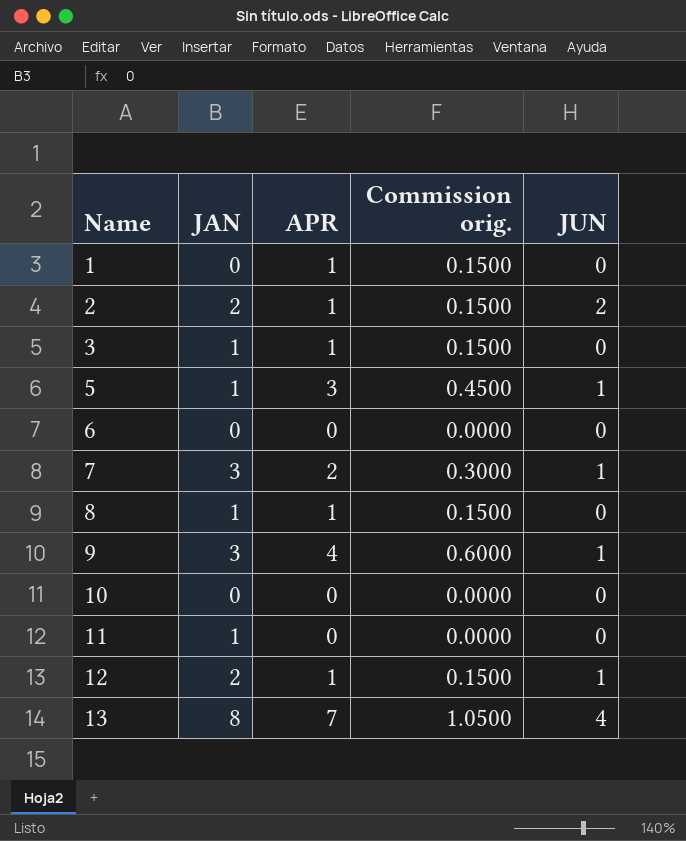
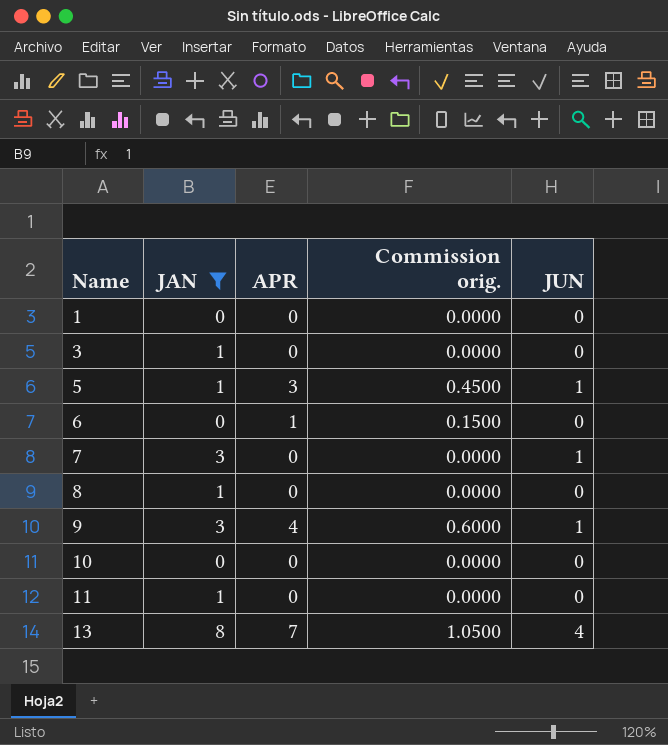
filter: none -> JAN != 2
1 | APR: 1 -> 0
1 | Commission orig.: 0.1500 -> 0.0000
3 | APR: 1 -> 0
3 | Commission orig.: 0.1500 -> 0.0000
6 | APR: 0 -> 1
6 | Commission orig.: 0.0000 -> 0.1500
7 | APR: 2 -> 0
7 | Commission orig.: 0.3000 -> 0.0000
8 | APR: 1 -> 0
8 | Commission orig.: 0.1500 -> 0.0000

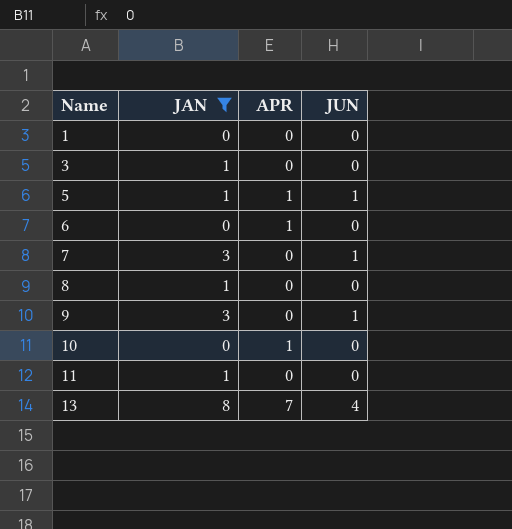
column Commission orig. | formula: [APR] * 0.15 -> none
5 | APR: 3 -> 1
9 | APR: 4 -> 0
10 | APR: 0 -> 1

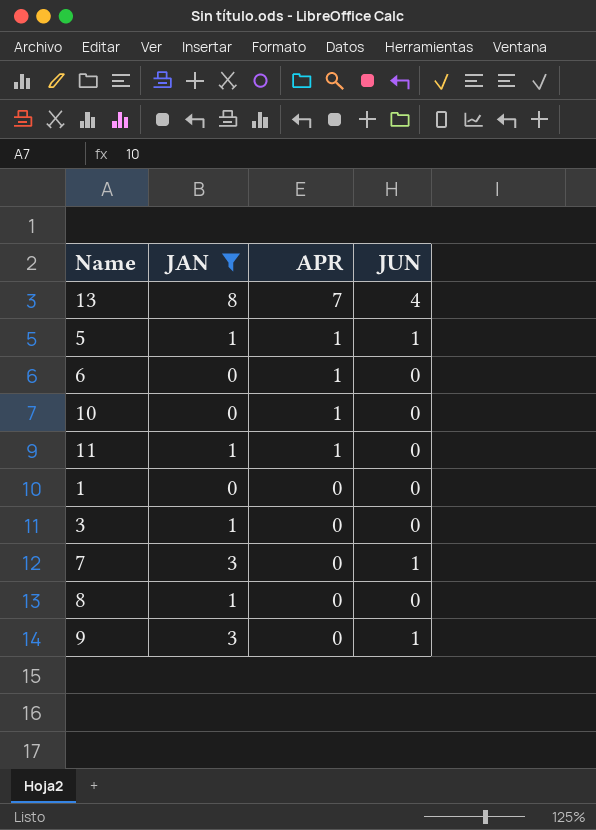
row order: Name ascending -> APR descending
11 | APR: 0 -> 1

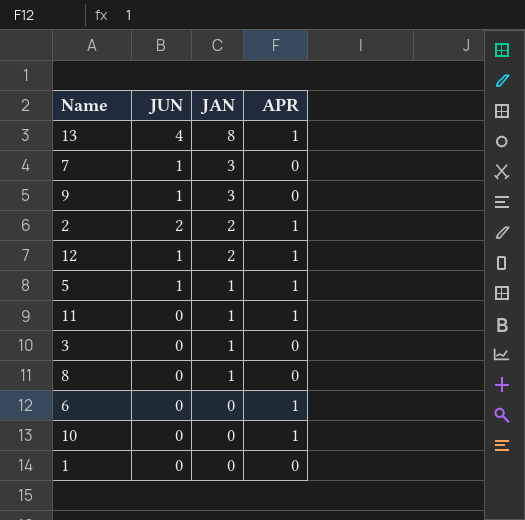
filter: JAN != 2 -> none
row order: APR descending -> JAN descending
column JUN | position: 4 -> 2
13 | APR: 7 -> 1

